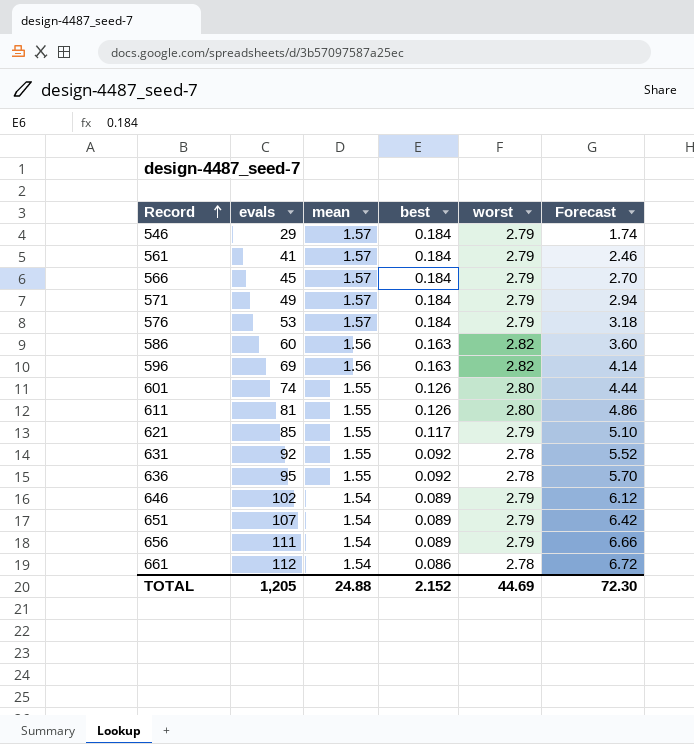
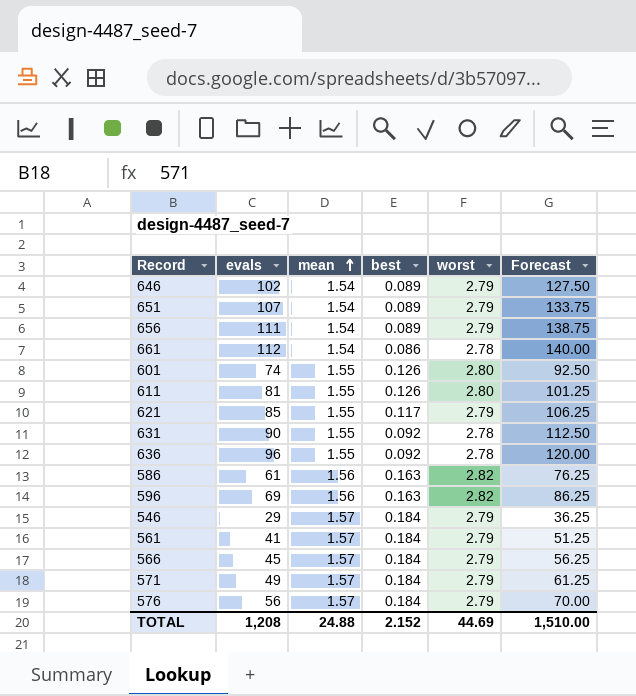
row order: Record ascending -> mean ascending
column Forecast | formula: [evals] * 0.06 -> [evals] * 1.25
631 | evals: 92 -> 90
636 | evals: 95 -> 96
586 | evals: 60 -> 61
576 | evals: 53 -> 56
TOTAL | evals: 1,205 -> 1,208
TOTAL | Forecast: 72.30 -> 1,510.00

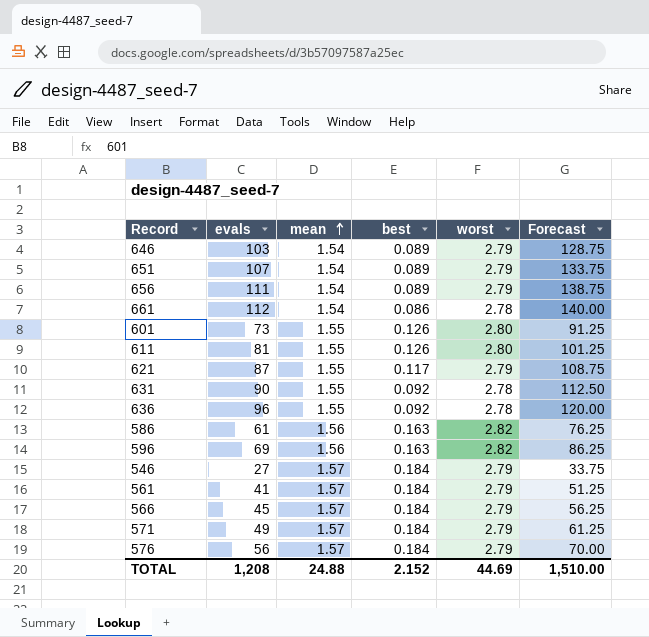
646 | evals: 102 -> 103
646 | Forecast: 127.50 -> 128.75
601 | evals: 74 -> 73
601 | Forecast: 92.50 -> 91.25
621 | evals: 85 -> 87
621 | Forecast: 106.25 -> 108.75
546 | evals: 29 -> 27
546 | Forecast: 36.25 -> 33.75

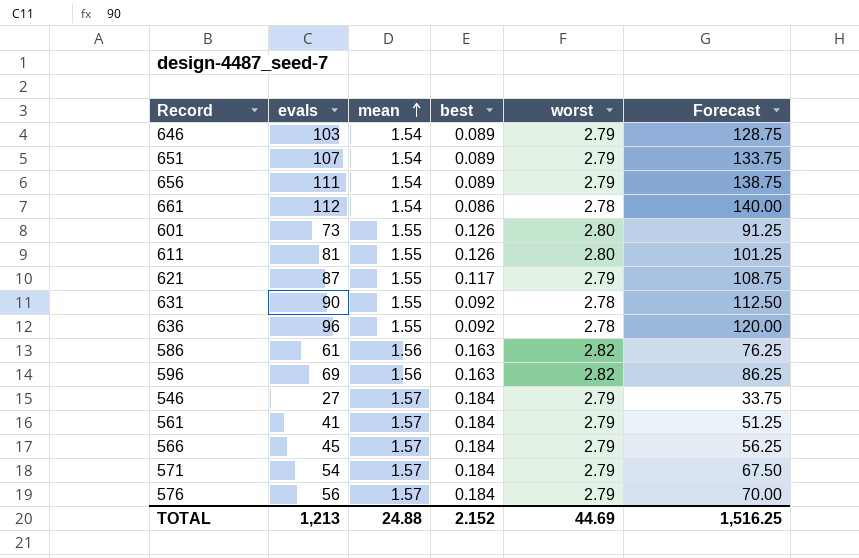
571 | evals: 49 -> 54
571 | Forecast: 61.25 -> 67.50
TOTAL | evals: 1,208 -> 1,213
TOTAL | Forecast: 1,510.00 -> 1,516.25

